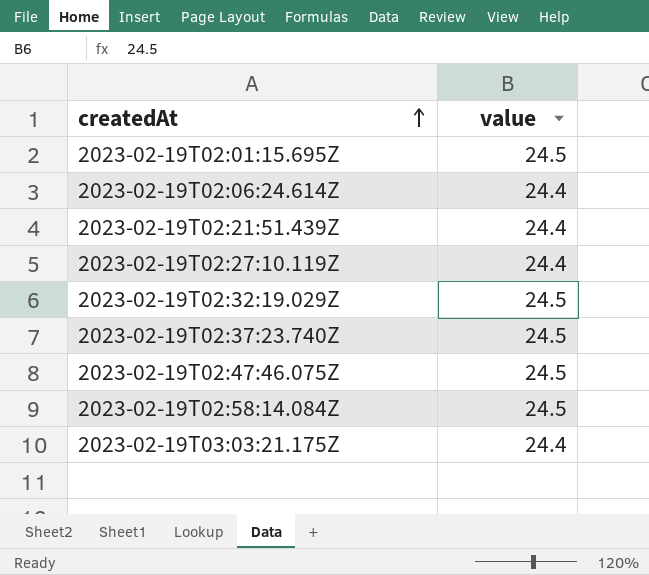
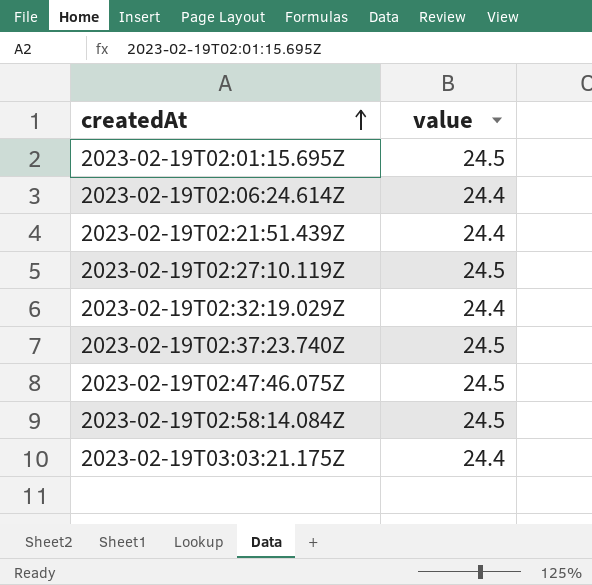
2023-02-19T02:27:10.119Z | value: 24.4 -> 24.5
2023-02-19T02:32:19.029Z | value: 24.5 -> 24.4

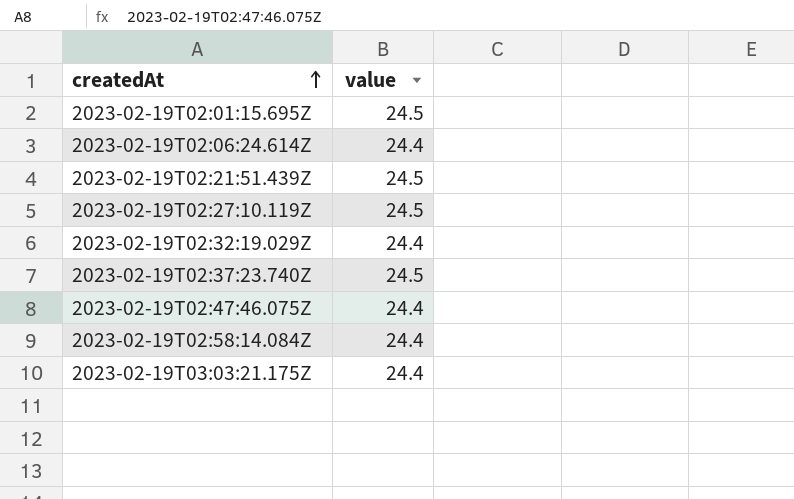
2023-02-19T02:21:51.439Z | value: 24.4 -> 24.5
2023-02-19T02:47:46.075Z | value: 24.5 -> 24.4
2023-02-19T02:58:14.084Z | value: 24.5 -> 24.4

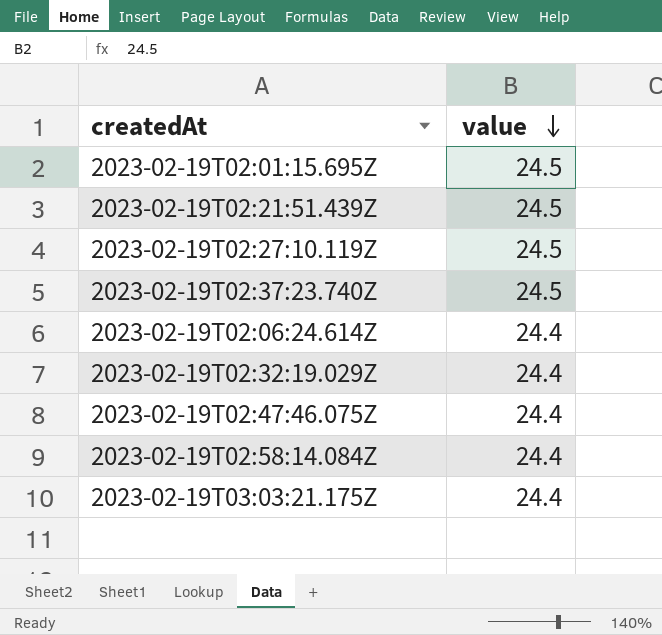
row order: createdAt ascending -> value descending

